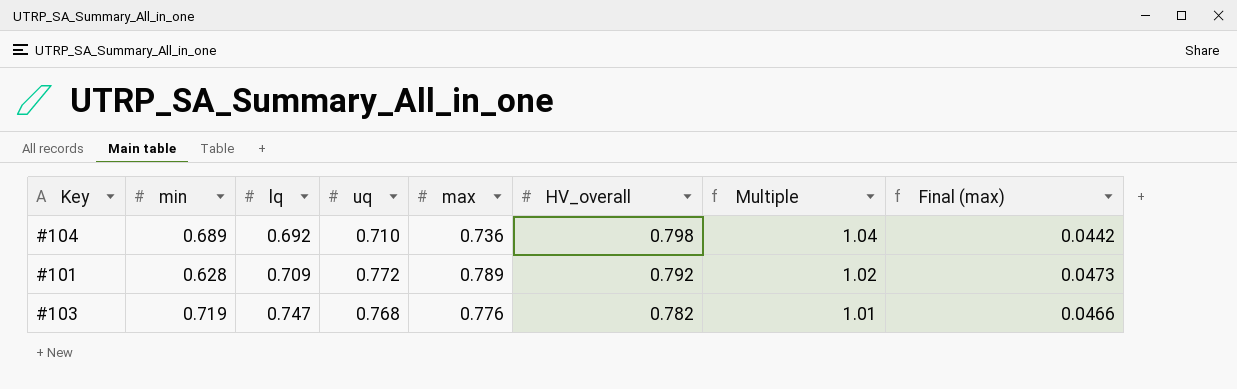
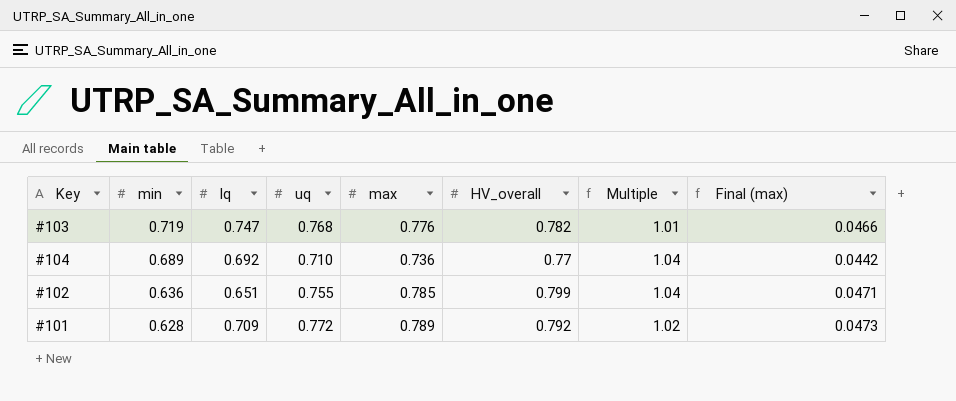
row order: lq ascending -> min descending
#104 | HV_overall: 0.798 -> 0.77
row #102: none -> 0.636 | 0.651 | 0.755 | 0.785 | 0.799 | 1.04 | 0.0471

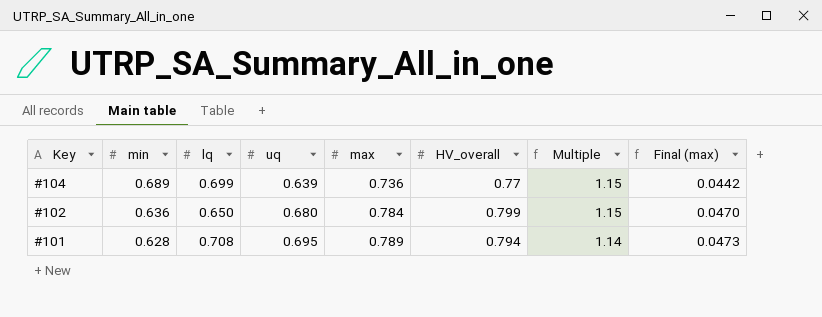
row #103: 0.719 | 0.747 | 0.768 | 0.776 | 0.782 | 1.01 | 0.0466 -> none
#104 | lq: 0.692 -> 0.699
#104 | uq: 0.710 -> 0.639
#104 | Multiple: 1.04 -> 1.15
#102 | lq: 0.651 -> 0.650
#102 | uq: 0.755 -> 0.680
#102 | max: 0.785 -> 0.784
#102 | Multiple: 1.04 -> 1.15
#102 | Final (max): 0.0471 -> 0.0470
#101 | lq: 0.709 -> 0.708
#101 | uq: 0.772 -> 0.695
#101 | HV_overall: 0.792 -> 0.794
#101 | Multiple: 1.02 -> 1.14

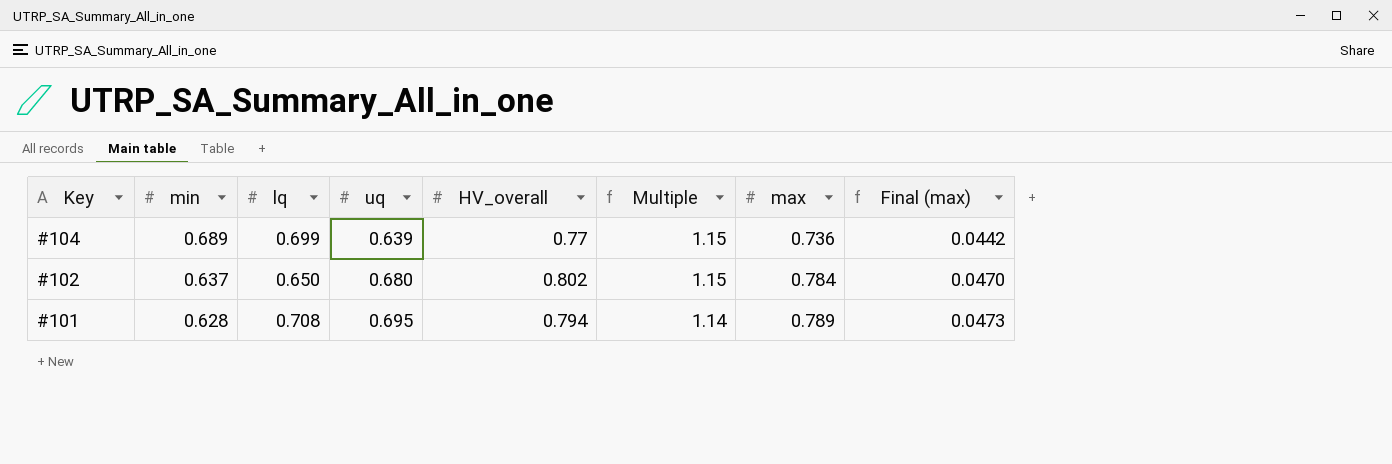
column max | position: 5 -> 7
#102 | min: 0.636 -> 0.637
#102 | HV_overall: 0.799 -> 0.802

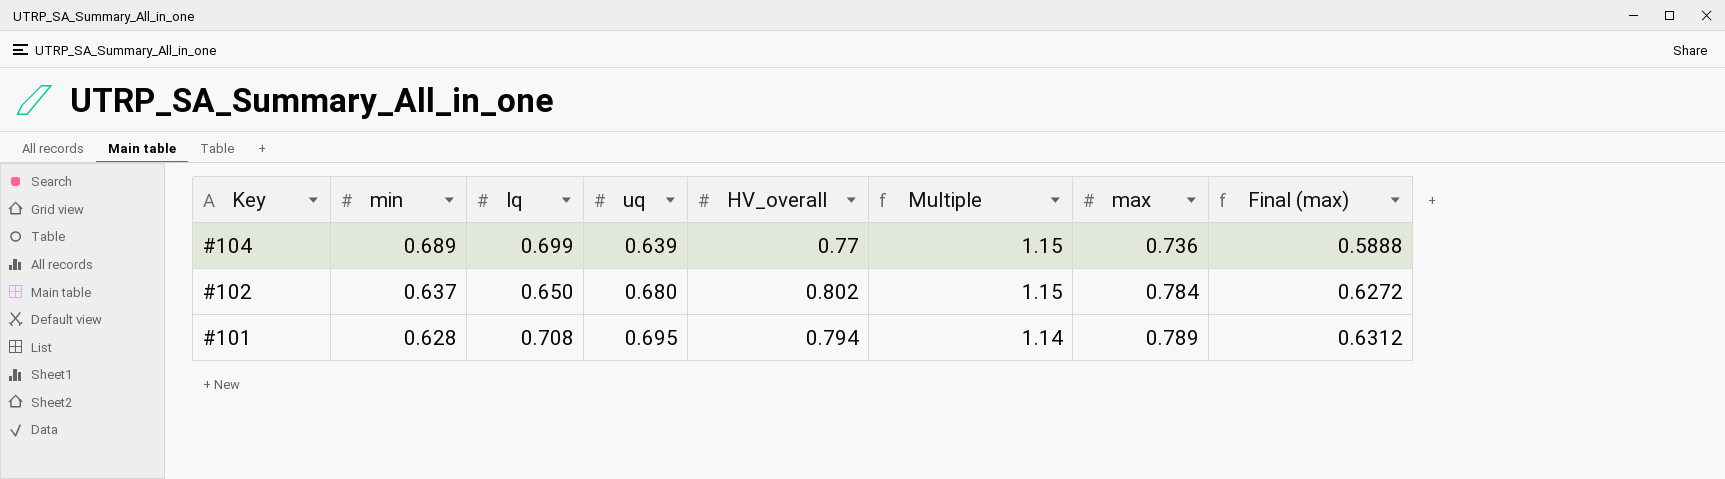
column Final (max) | formula: [max] * 0.06 -> [max] * 0.8

